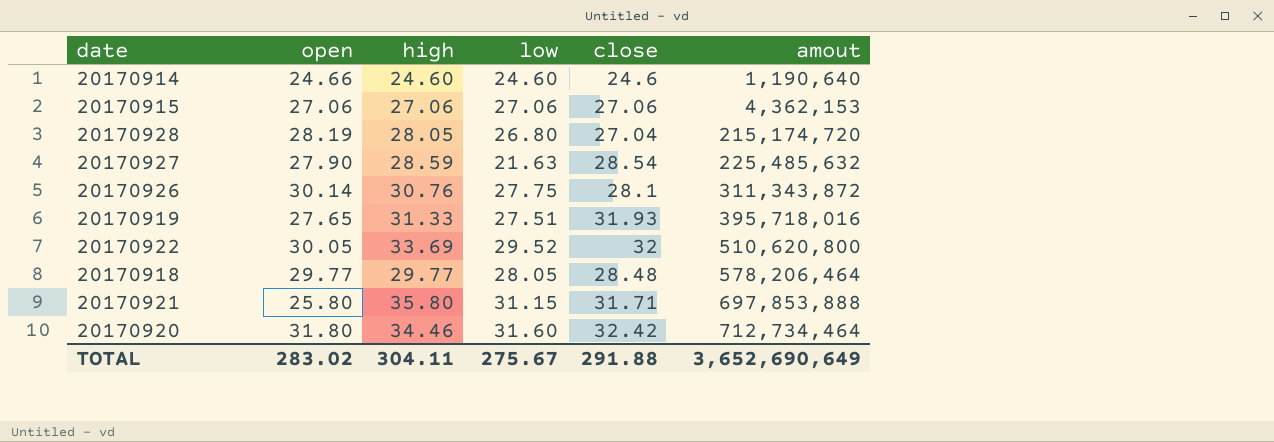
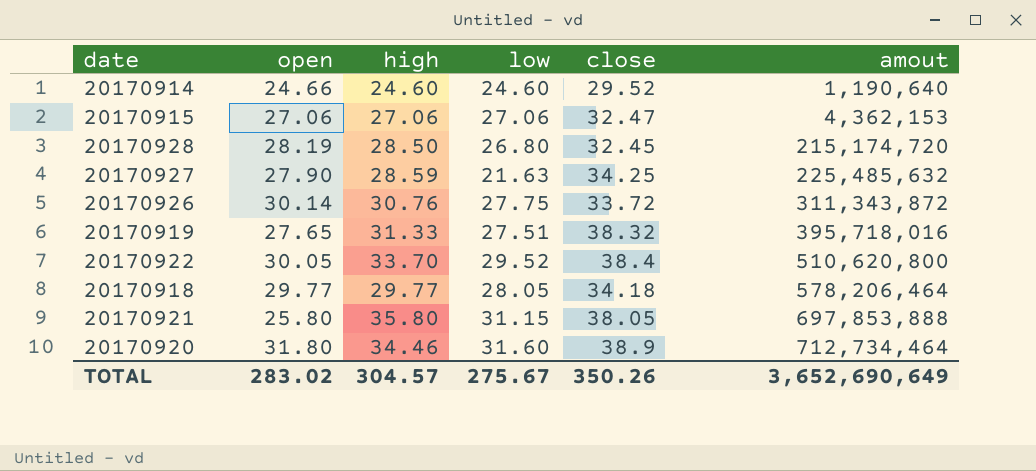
20170914 | close: 24.6 -> 29.52
20170915 | close: 27.06 -> 32.47
20170928 | high: 28.05 -> 28.50
20170928 | close: 27.04 -> 32.45
20170927 | close: 28.54 -> 34.25
20170926 | close: 28.1 -> 33.72
20170919 | close: 31.93 -> 38.32
20170922 | high: 33.69 -> 33.70
20170922 | close: 32 -> 38.4
20170918 | close: 28.48 -> 34.18
20170921 | close: 31.71 -> 38.05
20170920 | close: 32.42 -> 38.9
TOTAL | high: 304.11 -> 304.57
TOTAL | close: 291.88 -> 350.26

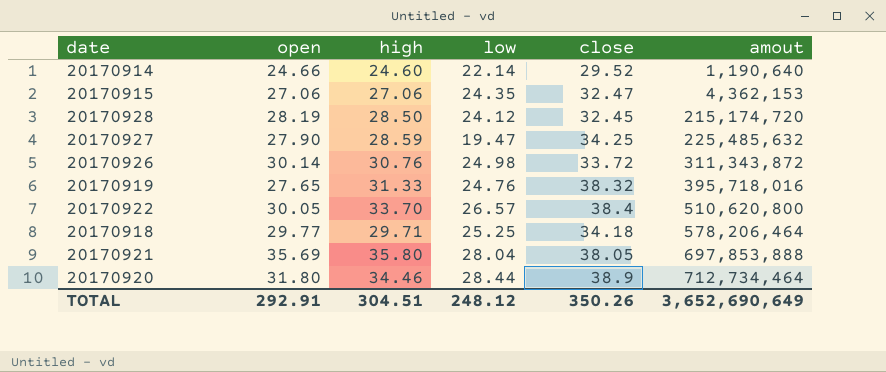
20170914 | low: 24.60 -> 22.14
20170915 | low: 27.06 -> 24.35
20170928 | low: 26.80 -> 24.12
20170927 | low: 21.63 -> 19.47
20170926 | low: 27.75 -> 24.98
20170919 | low: 27.51 -> 24.76
20170922 | low: 29.52 -> 26.57
20170918 | high: 29.77 -> 29.71
20170918 | low: 28.05 -> 25.25
20170921 | open: 25.80 -> 35.69
20170921 | low: 31.15 -> 28.04
20170920 | low: 31.60 -> 28.44
TOTAL | open: 283.02 -> 292.91
TOTAL | high: 304.57 -> 304.51
TOTAL | low: 275.67 -> 248.12

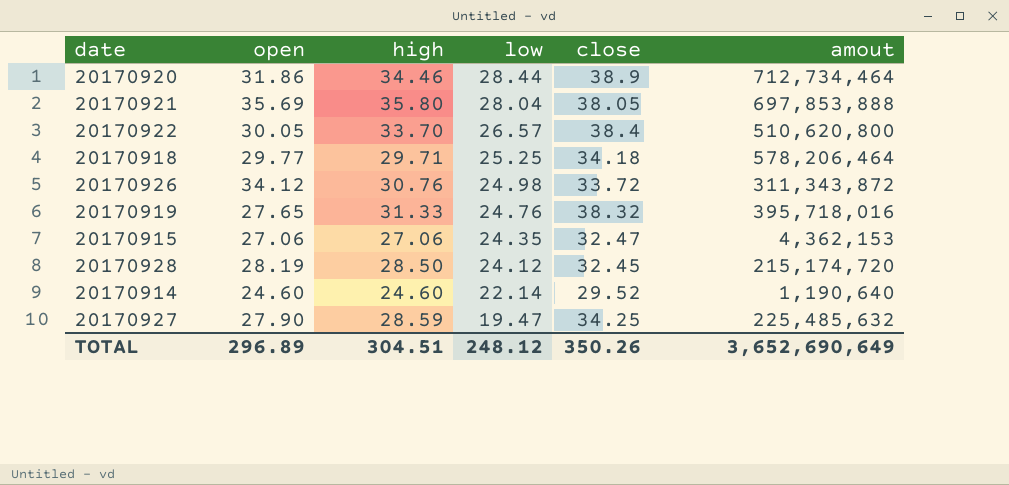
row order: amout ascending -> low descending
20170920 | open: 31.80 -> 31.86
20170926 | open: 30.14 -> 34.12
20170914 | open: 24.66 -> 24.60
TOTAL | open: 292.91 -> 296.89

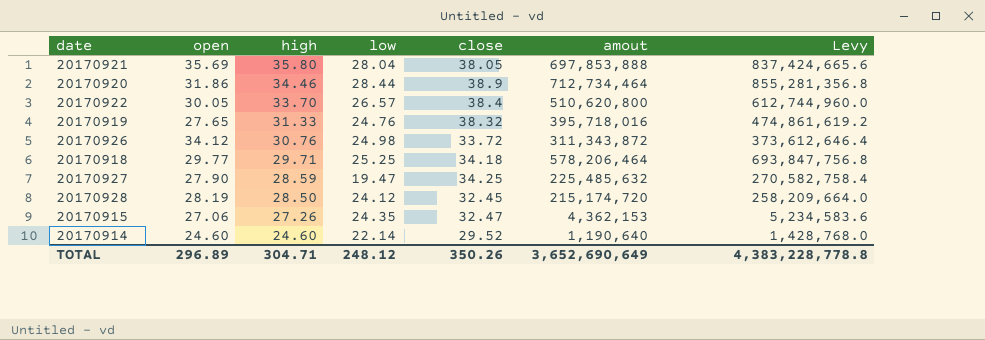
row order: low descending -> high descending
column Levy | formula: none -> [amout] * 1.2
20170915 | high: 27.06 -> 27.26
TOTAL | high: 304.51 -> 304.71

